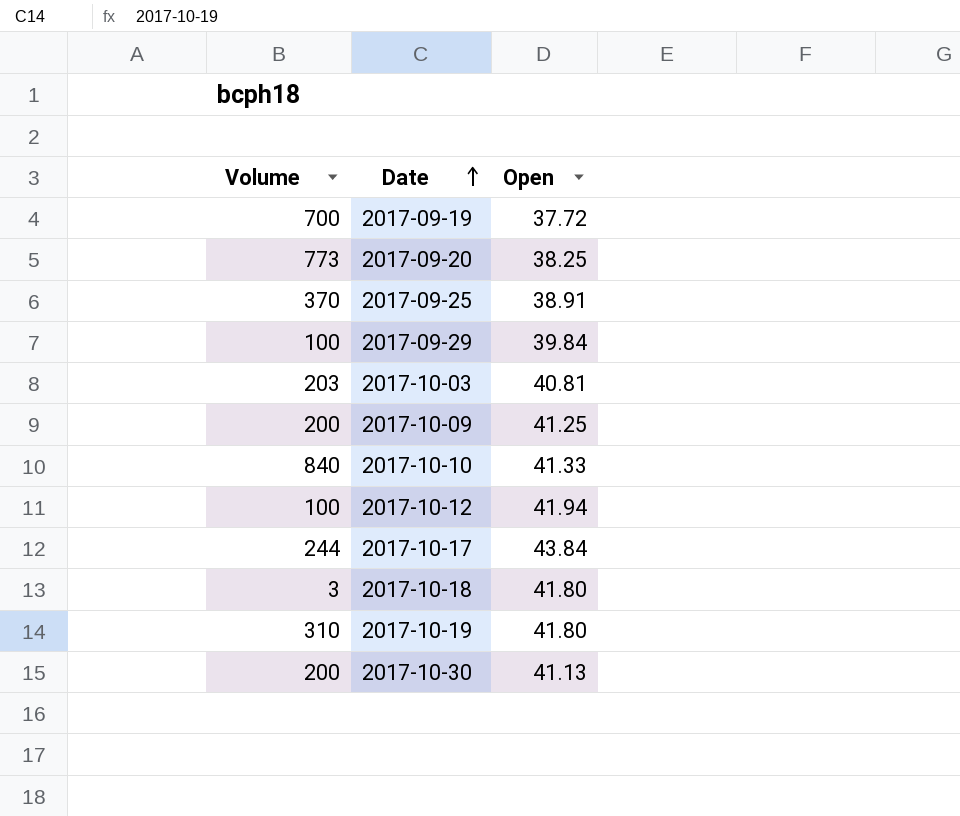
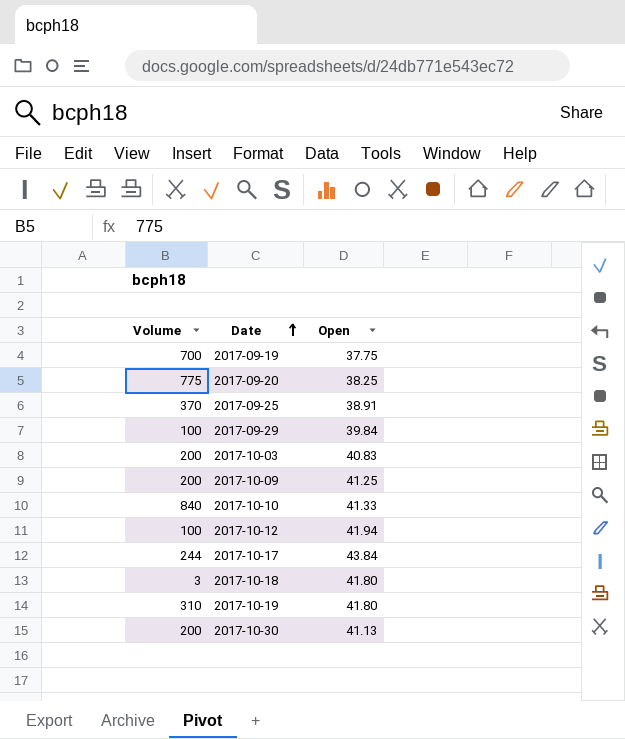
2017-09-19 | Open: 37.72 -> 37.75
2017-09-20 | Volume: 773 -> 775
2017-10-03 | Volume: 203 -> 200
2017-10-03 | Open: 40.81 -> 40.83

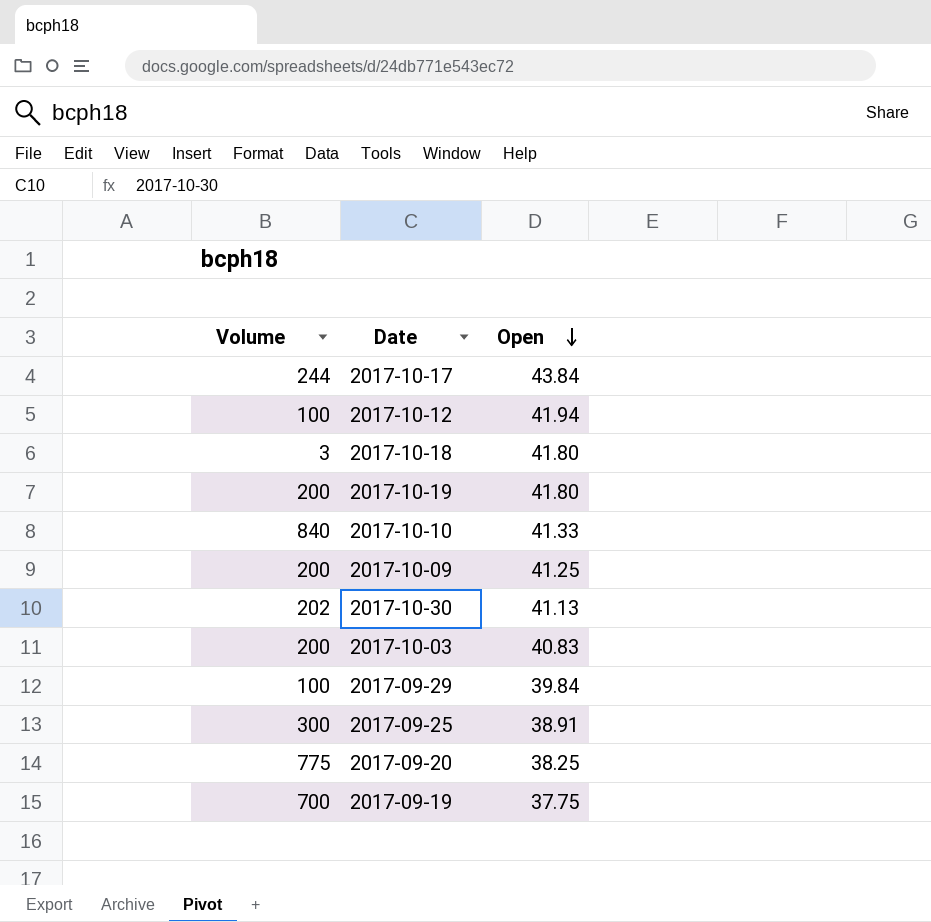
row order: Date ascending -> Open descending
2017-10-19 | Volume: 310 -> 200
2017-10-30 | Volume: 200 -> 202
2017-09-25 | Volume: 370 -> 300

